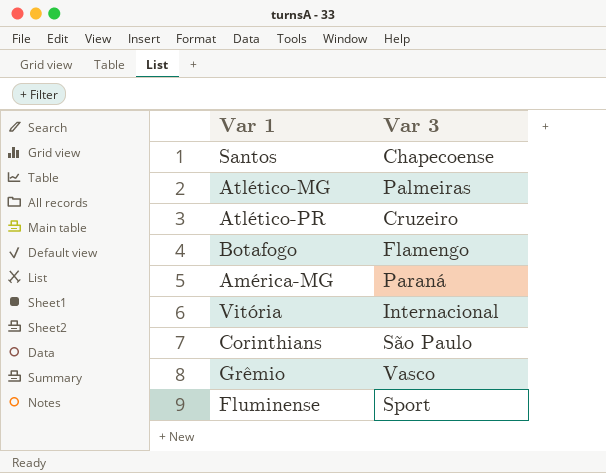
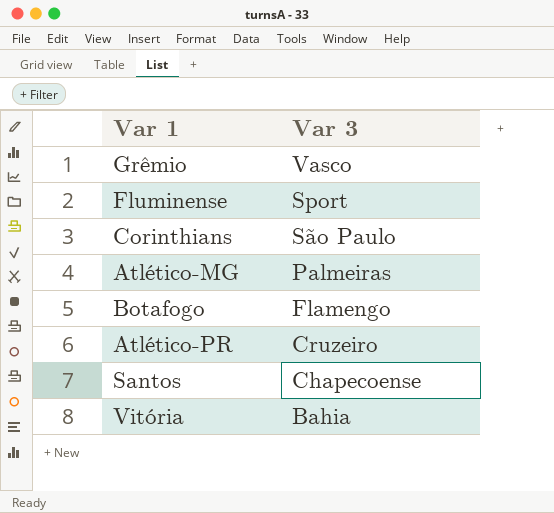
row order: none -> Var 3 descending
row América-MG: Paraná -> none
Vitória | Var 3: Internacional -> Bahia

